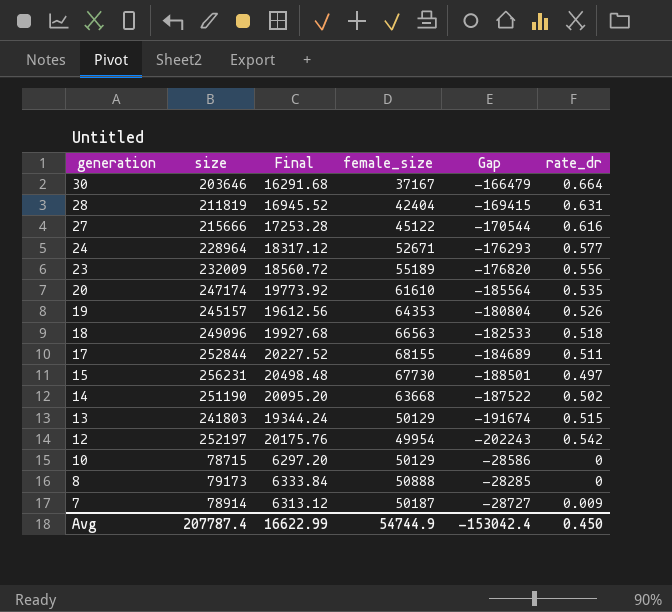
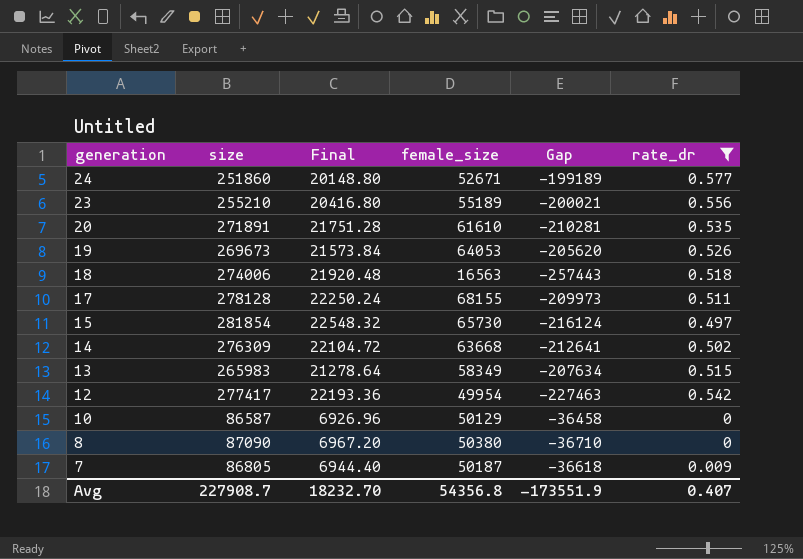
filter: none -> rate_dr <= 0.577
24 | size: 228964 -> 251860
24 | Final: 18317.12 -> 20148.80
24 | Gap: -176293 -> -199189
23 | size: 232009 -> 255210
23 | Final: 18560.72 -> 20416.80
23 | Gap: -176820 -> -200021
20 | size: 247174 -> 271891
20 | Final: 19773.92 -> 21751.28
20 | Gap: -185564 -> -210281
19 | size: 245157 -> 269673
19 | Final: 19612.56 -> 21573.84
19 | female_size: 64353 -> 64053
19 | Gap: -180804 -> -205620
18 | size: 249096 -> 274006
18 | Final: 19927.68 -> 21920.48
18 | female_size: 66563 -> 16563
18 | Gap: -182533 -> -257443
17 | size: 252844 -> 278128
17 | Final: 20227.52 -> 22250.24
17 | Gap: -184689 -> -209973
15 | size: 256231 -> 281854
15 | Final: 20498.48 -> 22548.32
15 | female_size: 67730 -> 65730
15 | Gap: -188501 -> -216124
14 | size: 251190 -> 276309
14 | Final: 20095.20 -> 22104.72
14 | Gap: -187522 -> -212641
13 | size: 241803 -> 265983
13 | Final: 19344.24 -> 21278.64
13 | female_size: 50129 -> 58349
13 | Gap: -191674 -> -207634
12 | size: 252197 -> 277417
12 | Final: 20175.76 -> 22193.36
12 | Gap: -202243 -> -227463
10 | size: 78715 -> 86587
10 | Final: 6297.20 -> 6926.96
10 | Gap: -28586 -> -36458
8 | size: 79173 -> 87090
8 | Final: 6333.84 -> 6967.20
8 | female_size: 50888 -> 50380
8 | Gap: -28285 -> -36710
7 | size: 78914 -> 86805
7 | Final: 6313.12 -> 6944.40
7 | Gap: -28727 -> -36618
Avg | size: 207787.4 -> 227908.7
Avg | Final: 16622.99 -> 18232.70
Avg | female_size: 54744.9 -> 54356.8
Avg | Gap: -153042.4 -> -173551.9
Avg | rate_dr: 0.450 -> 0.407

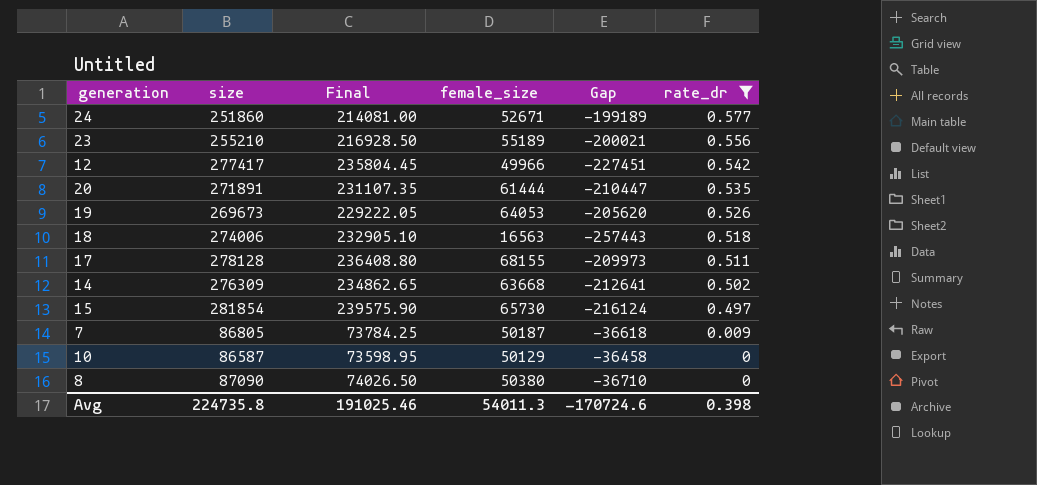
row order: generation descending -> rate_dr descending
column Final | formula: [size] * 0.08 -> [size] * 0.85
row 13: 265983 | 21278.64 | 58349 | -207634 | 0.515 -> none
12 | female_size: 49954 -> 49966
12 | Gap: -227463 -> -227451
20 | female_size: 61610 -> 61444
20 | Gap: -210281 -> -210447
Avg | size: 227908.7 -> 224735.8
Avg | Final: 18232.70 -> 191025.46
Avg | female_size: 54356.8 -> 54011.3
Avg | Gap: -173551.9 -> -170724.6
Avg | rate_dr: 0.407 -> 0.398

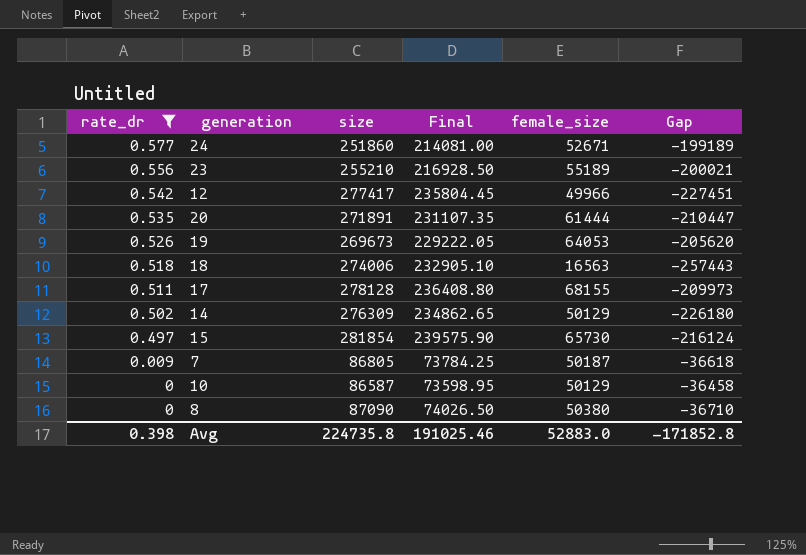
column rate_dr | position: 6 -> 1
14 | female_size: 63668 -> 50129
14 | Gap: -212641 -> -226180
Avg | female_size: 54011.3 -> 52883.0
Avg | Gap: -170724.6 -> -171852.8

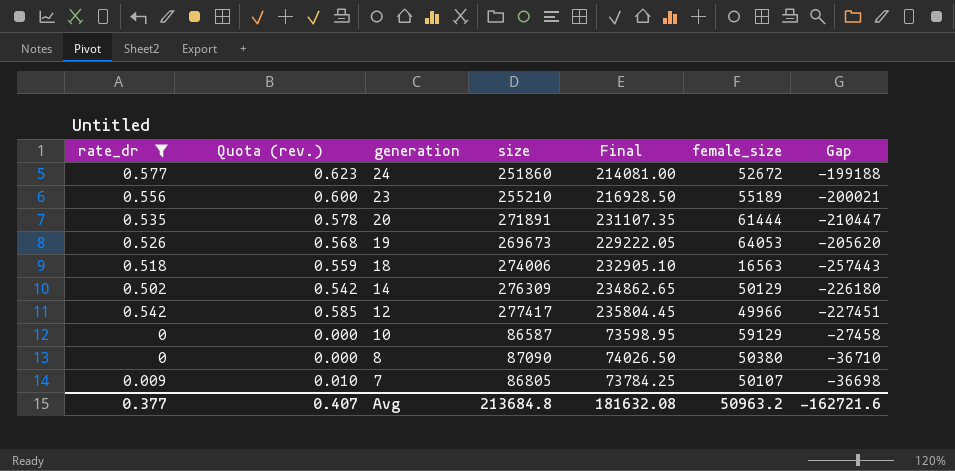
row order: rate_dr descending -> generation descending
column Quota (rev.) | formula: none -> [rate_dr] * 1.08
row 17: 0.511 | 278128 | 236408.80 | 68155 | -209973 -> none
row 15: 0.497 | 281854 | 239575.90 | 65730 | -216124 -> none
24 | female_size: 52671 -> 52672
24 | Gap: -199189 -> -199188
10 | female_size: 50129 -> 59129
10 | Gap: -36458 -> -27458
7 | female_size: 50187 -> 50107
7 | Gap: -36618 -> -36698
Avg | rate_dr: 0.398 -> 0.377
Avg | size: 224735.8 -> 213684.8
Avg | Final: 191025.46 -> 181632.08
Avg | female_size: 52883.0 -> 50963.2
Avg | Gap: -171852.8 -> -162721.6

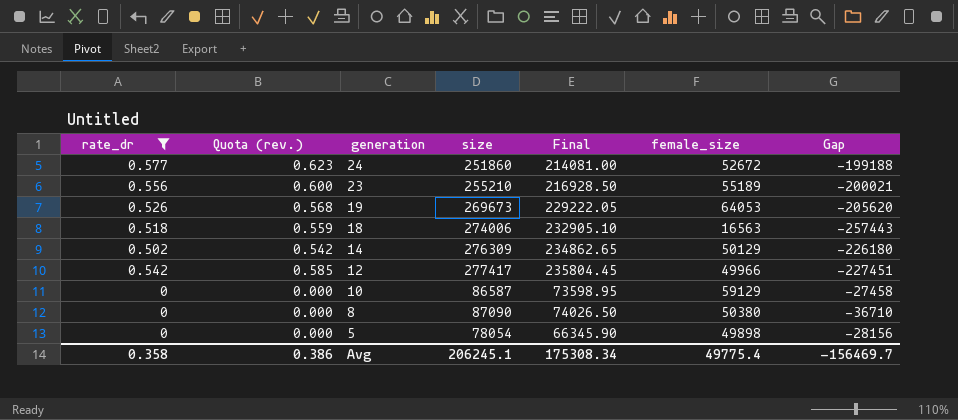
row 20: 0.535 | 0.578 | 271891 | 231107.35 | 61444 | -210447 -> none
row 7: 0.009 | 0.010 | 86805 | 73784.25 | 50107 | -36698 -> none
row 5: none -> 0 | 0.000 | 78054 | 66345.90 | 49898 | -28156
Avg | rate_dr: 0.377 -> 0.358
Avg | Quota (rev.): 0.407 -> 0.386
Avg | size: 213684.8 -> 206245.1
Avg | Final: 181632.08 -> 175308.34
Avg | female_size: 50963.2 -> 49775.4
Avg | Gap: -162721.6 -> -156469.7

